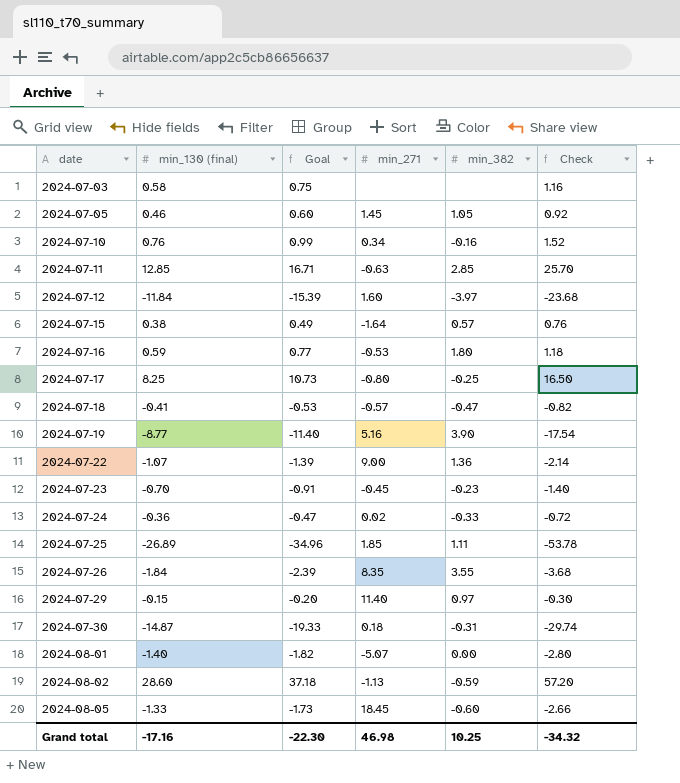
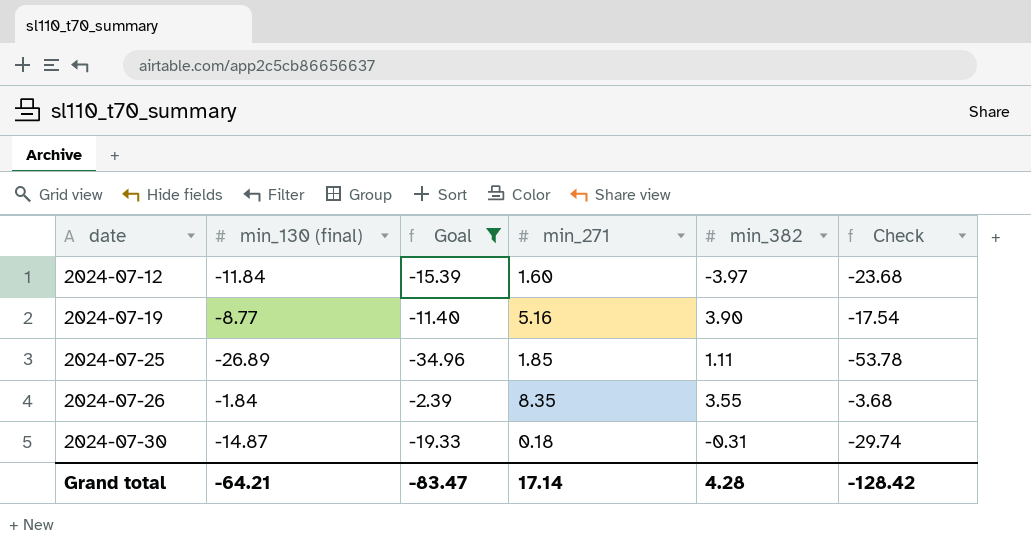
filter: none -> Goal <= -2.39
Grand total | min_130 (final): -17.16 -> -64.21
Grand total | Goal: -22.30 -> -83.47
Grand total | min_271: 46.98 -> 17.14
Grand total | min_382: 10.25 -> 4.28
Grand total | Check: -34.32 -> -128.42

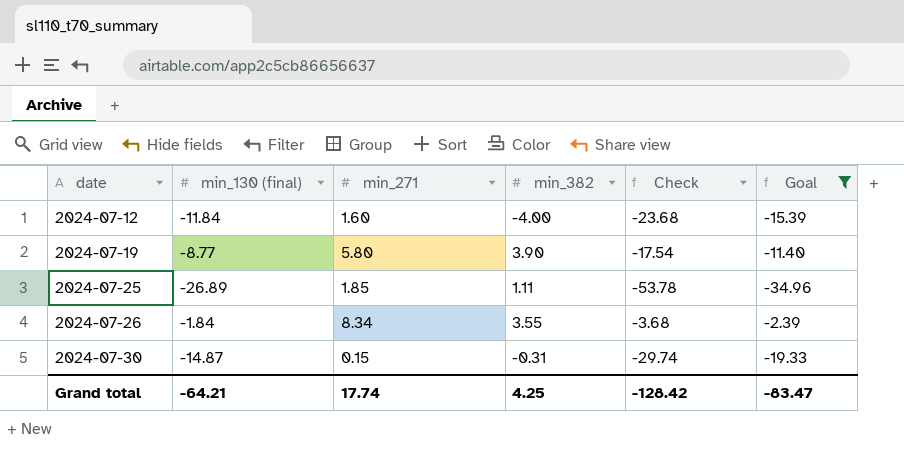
column Goal | position: 3 -> 6
2024-07-12 | min_382: -3.97 -> -4.00
2024-07-19 | min_271: 5.16 -> 5.80
2024-07-26 | min_271: 8.35 -> 8.34
2024-07-30 | min_271: 0.18 -> 0.15
Grand total | min_271: 17.14 -> 17.74
Grand total | min_382: 4.28 -> 4.25

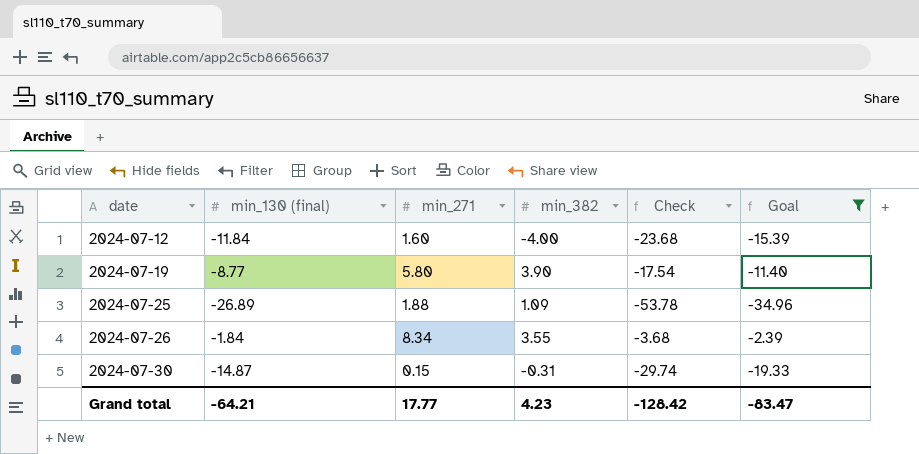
2024-07-25 | min_271: 1.85 -> 1.88
2024-07-25 | min_382: 1.11 -> 1.09
Grand total | min_271: 17.74 -> 17.77
Grand total | min_382: 4.25 -> 4.23

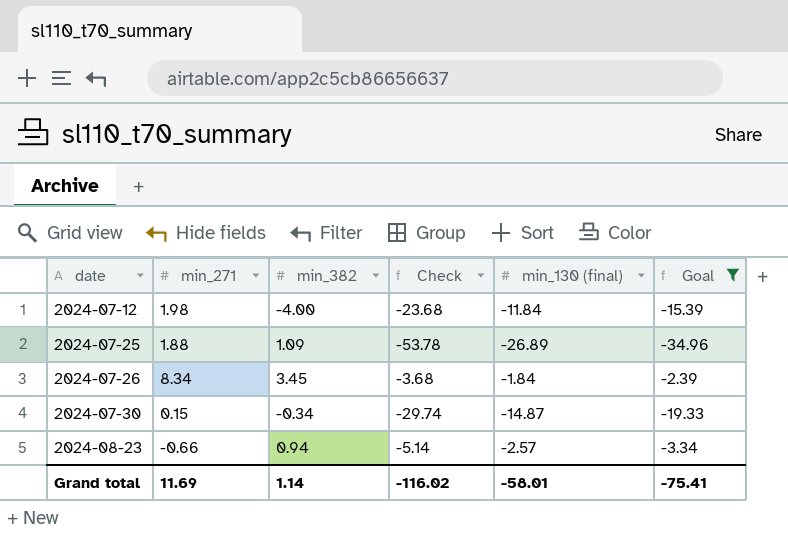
column min_130 (final) | position: 2 -> 5
row 2024-07-19: -8.77 | 5.80 | 3.90 | -17.54 | -11.40 -> none
2024-07-12 | min_271: 1.60 -> 1.98
2024-07-26 | min_382: 3.55 -> 3.45
2024-07-30 | min_382: -0.31 -> -0.34
row 2024-08-23: none -> -0.66 | 0.94 | -5.14 | -2.57 | -3.34
Grand total | min_271: 17.77 -> 11.69
Grand total | min_382: 4.23 -> 1.14
Grand total | Check: -128.42 -> -116.02
Grand total | min_130 (final): -64.21 -> -58.01
Grand total | Goal: -83.47 -> -75.41

